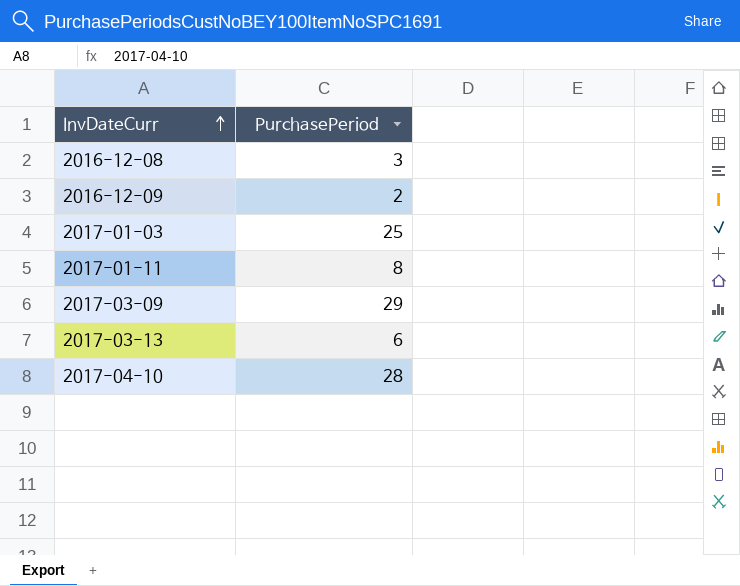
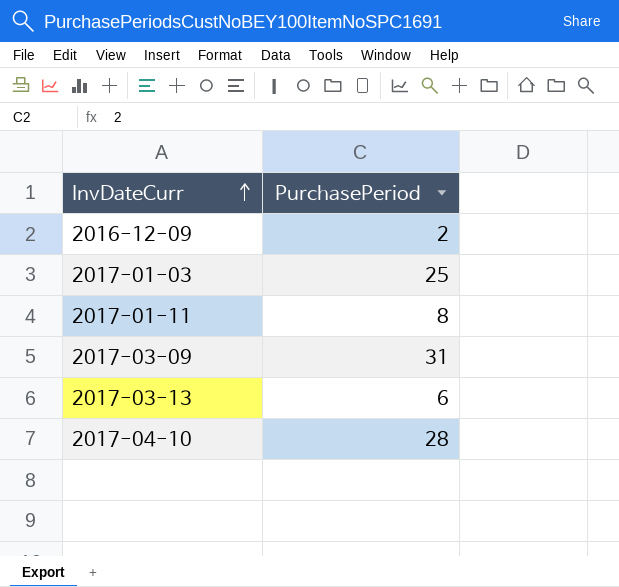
row 2016-12-08: 3 -> none
2017-03-09 | PurchasePeriod: 29 -> 31

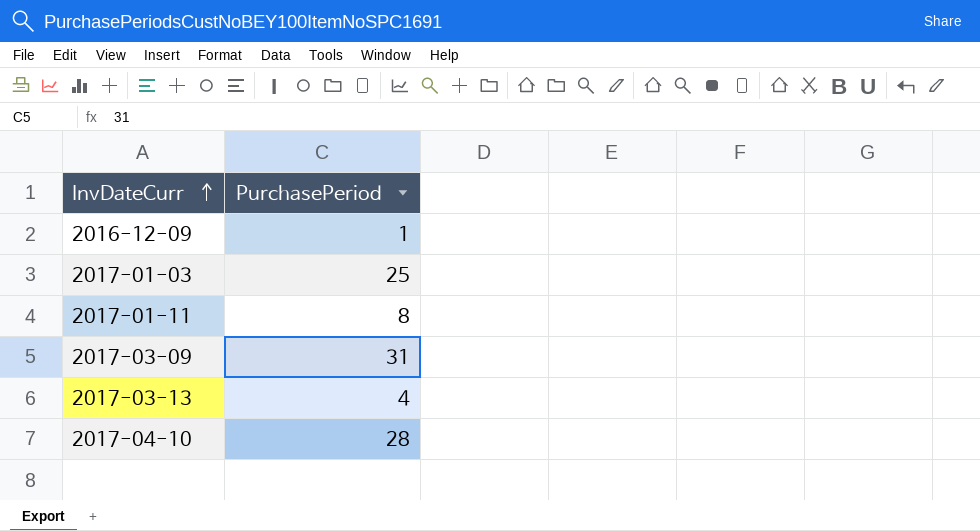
2016-12-09 | PurchasePeriod: 2 -> 1
2017-03-13 | PurchasePeriod: 6 -> 4

